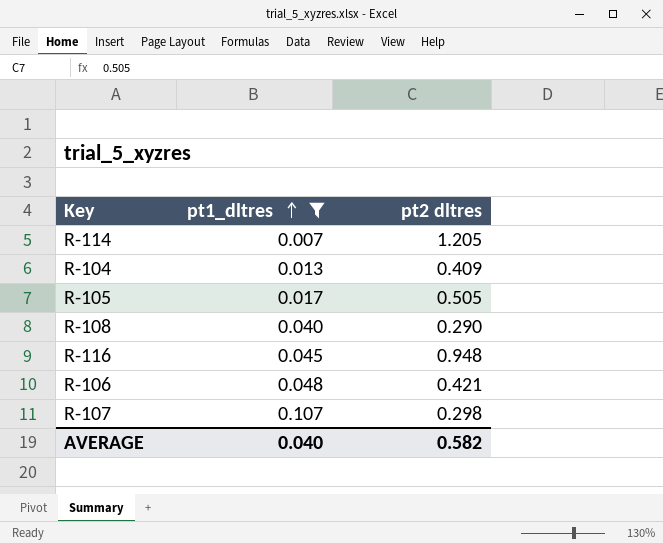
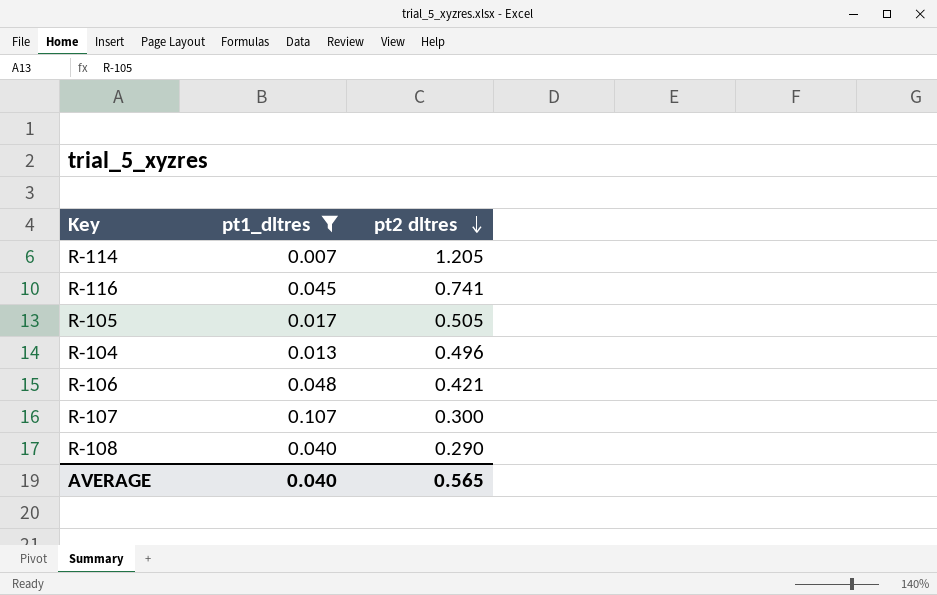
row order: pt1_dltres ascending -> pt2 dltres descending
R-116 | pt2 dltres: 0.948 -> 0.741
R-104 | pt2 dltres: 0.409 -> 0.496
R-107 | pt2 dltres: 0.298 -> 0.300
AVERAGE | pt2 dltres: 0.582 -> 0.565

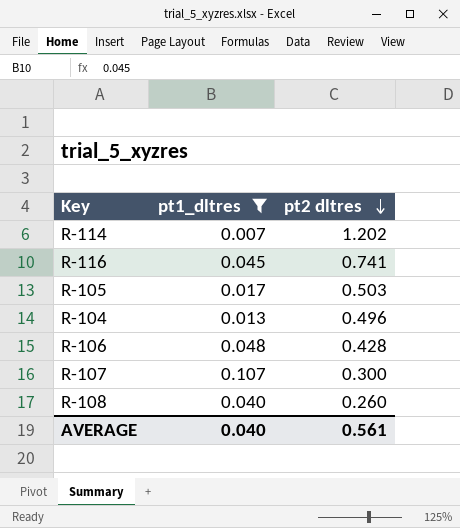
R-114 | pt2 dltres: 1.205 -> 1.202
R-105 | pt2 dltres: 0.505 -> 0.503
R-106 | pt2 dltres: 0.421 -> 0.428
R-108 | pt2 dltres: 0.290 -> 0.260
AVERAGE | pt2 dltres: 0.565 -> 0.561

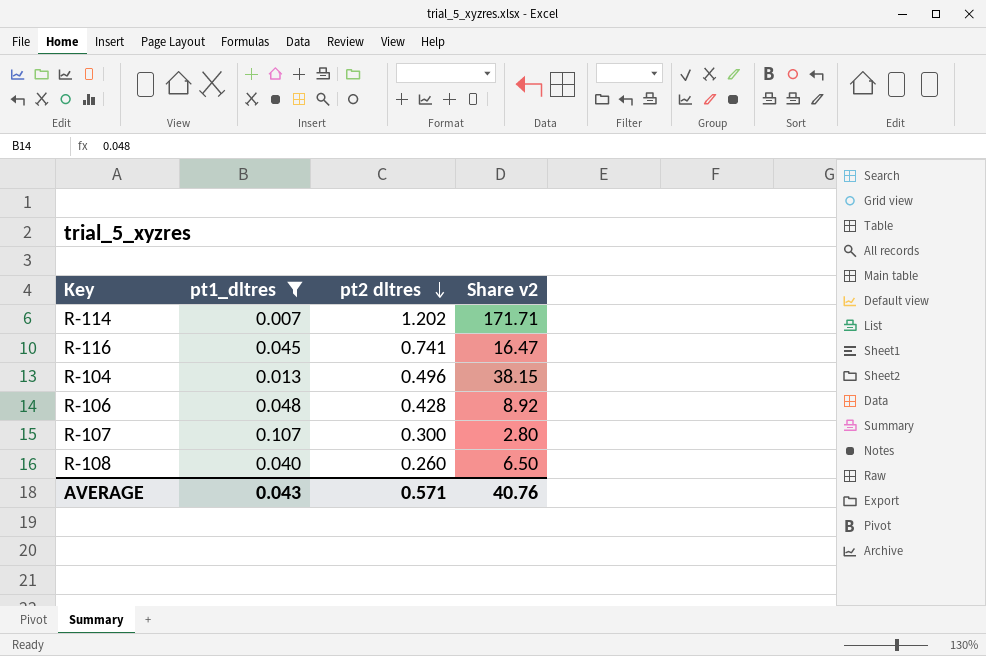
column Share v2 | formula: none -> [pt2 dltres] / [pt1_dltres]
row R-105: 0.017 | 0.503 -> none
AVERAGE | pt1_dltres: 0.040 -> 0.043
AVERAGE | pt2 dltres: 0.561 -> 0.571

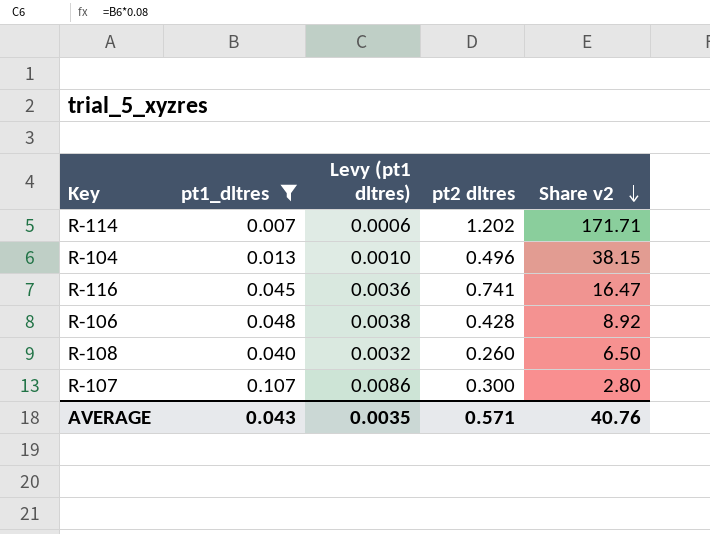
row order: pt2 dltres descending -> Share v2 descending
column Levy (pt1 dltres) | formula: none -> [pt1_dltres] * 0.08

